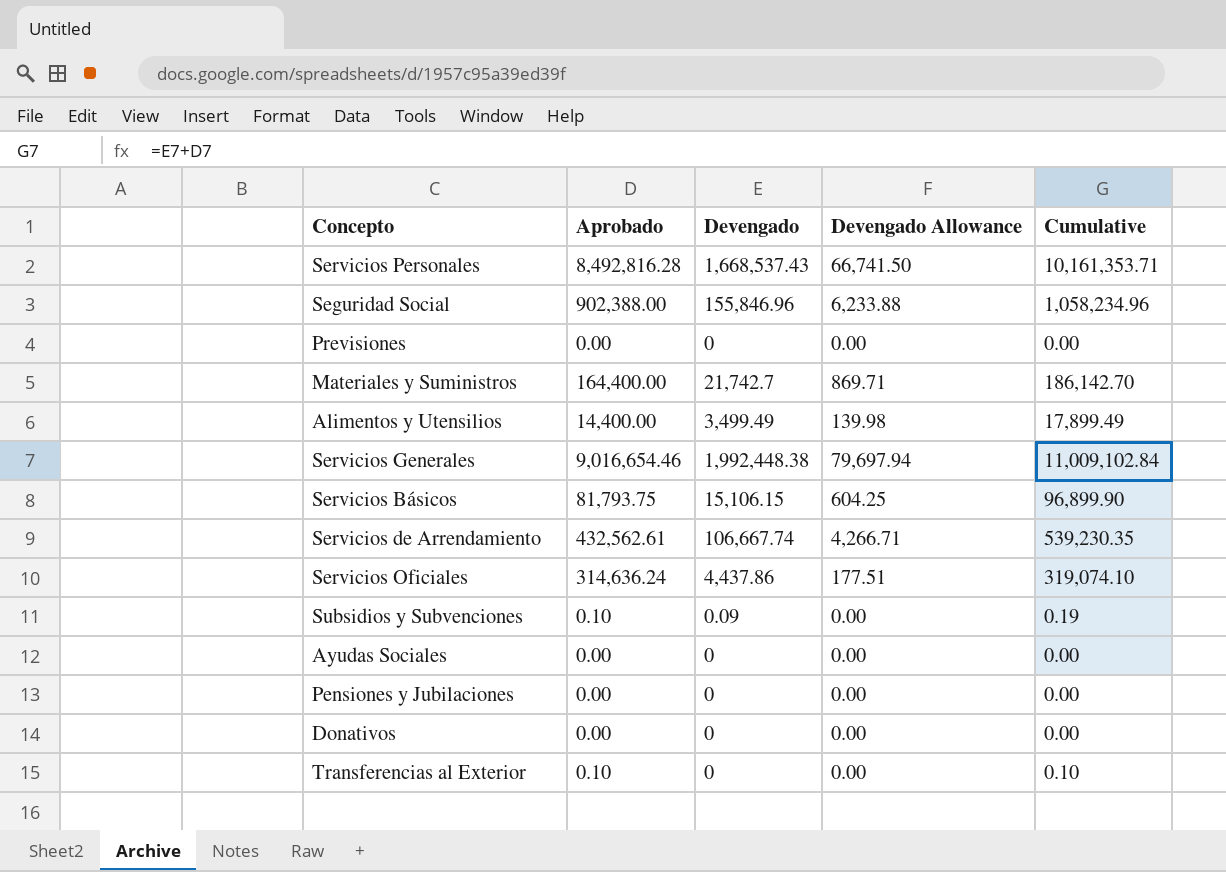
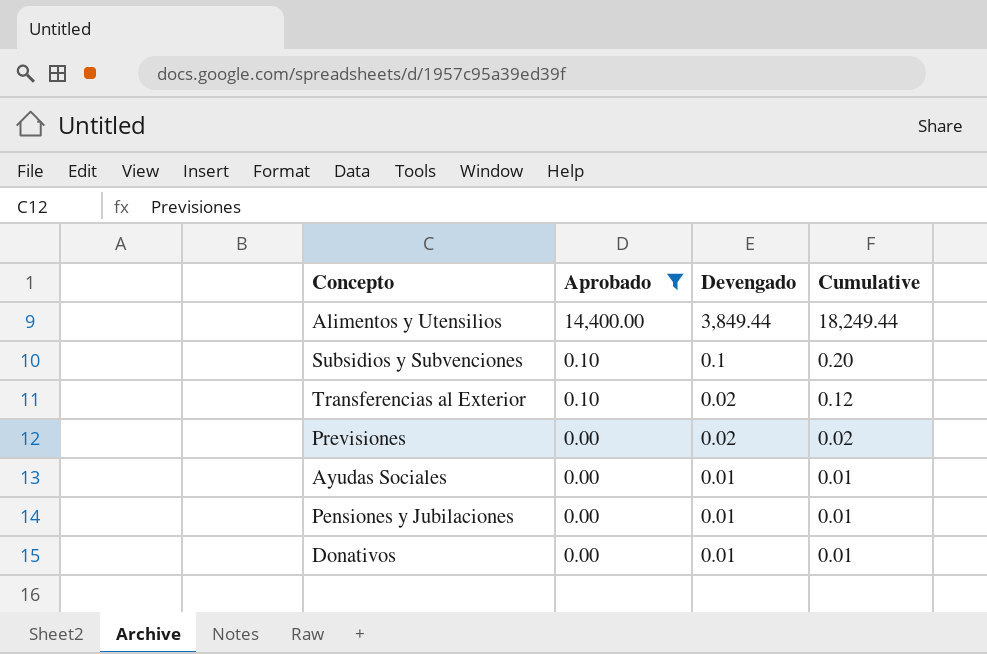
filter: none -> Aprobado <= 14,400.00
row order: none -> Aprobado descending
column Devengado Allowance | formula: [Devengado] * 0.04 -> none
Alimentos y Utensilios | Devengado: 3,499.49 -> 3,849.44
Alimentos y Utensilios | Cumulative: 17,899.49 -> 18,249.44
Subsidios y Subvenciones | Devengado: 0.09 -> 0.1
Subsidios y Subvenciones | Cumulative: 0.19 -> 0.20
Transferencias al Exterior | Devengado: 0 -> 0.02
Transferencias al Exterior | Cumulative: 0.10 -> 0.12
Previsiones | Devengado: 0 -> 0.02
Previsiones | Cumulative: 0.00 -> 0.02
Ayudas Sociales | Devengado: 0 -> 0.01
Ayudas Sociales | Cumulative: 0.00 -> 0.01
Pensiones y Jubilaciones | Devengado: 0 -> 0.01
Pensiones y Jubilaciones | Cumulative: 0.00 -> 0.01
Donativos | Devengado: 0 -> 0.01
Donativos | Cumulative: 0.00 -> 0.01

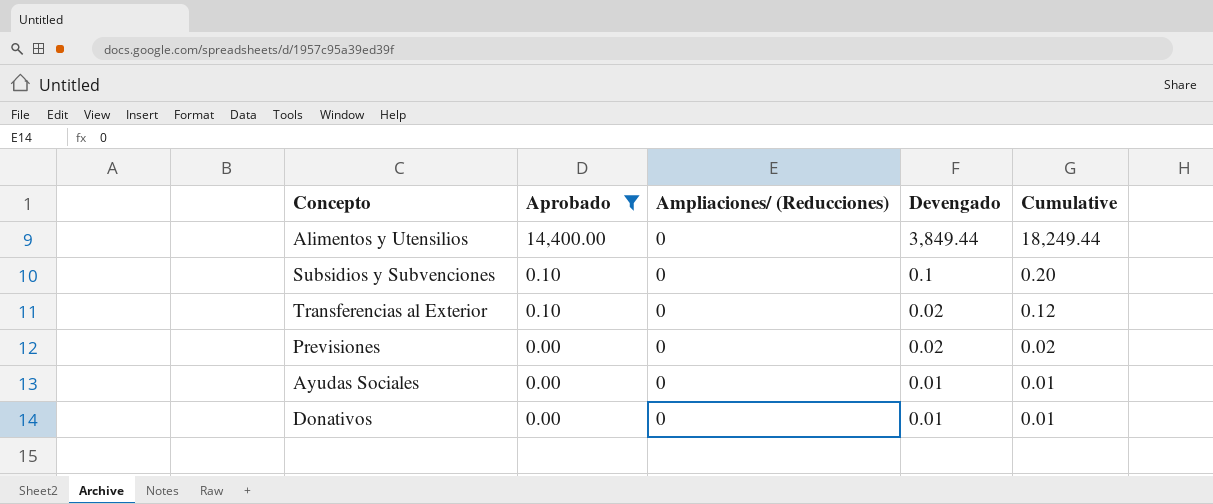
column Ampliaciones/ (Reducciones) | position: none -> 3
row Pensiones y Jubilaciones: 0.00 | 0.01 | 0.01 -> none

